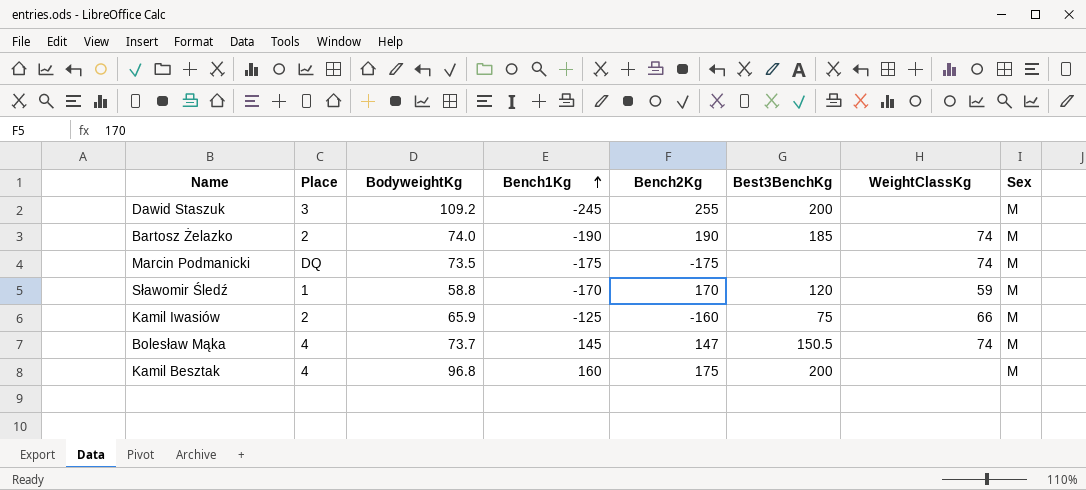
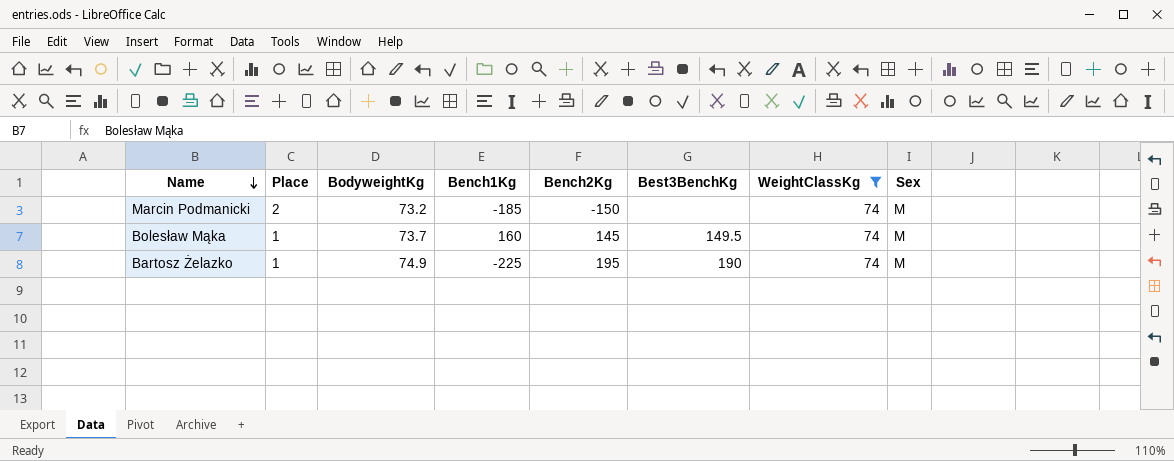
filter: none -> WeightClassKg = 74
row order: Bench1Kg ascending -> Name descending
Marcin Podmanicki | Place: DQ -> 2
Marcin Podmanicki | BodyweightKg: 73.5 -> 73.2
Marcin Podmanicki | Bench1Kg: -175 -> -185
Marcin Podmanicki | Bench2Kg: -175 -> -150
Bolesław Mąka | Place: 4 -> 1
Bolesław Mąka | Bench1Kg: 145 -> 160
Bolesław Mąka | Bench2Kg: 147 -> 145
Bolesław Mąka | Best3BenchKg: 150.5 -> 149.5
Bartosz Żelazko | Place: 2 -> 1
Bartosz Żelazko | BodyweightKg: 74.0 -> 74.9
Bartosz Żelazko | Bench1Kg: -190 -> -225
Bartosz Żelazko | Bench2Kg: 190 -> 195
Bartosz Żelazko | Best3BenchKg: 185 -> 190

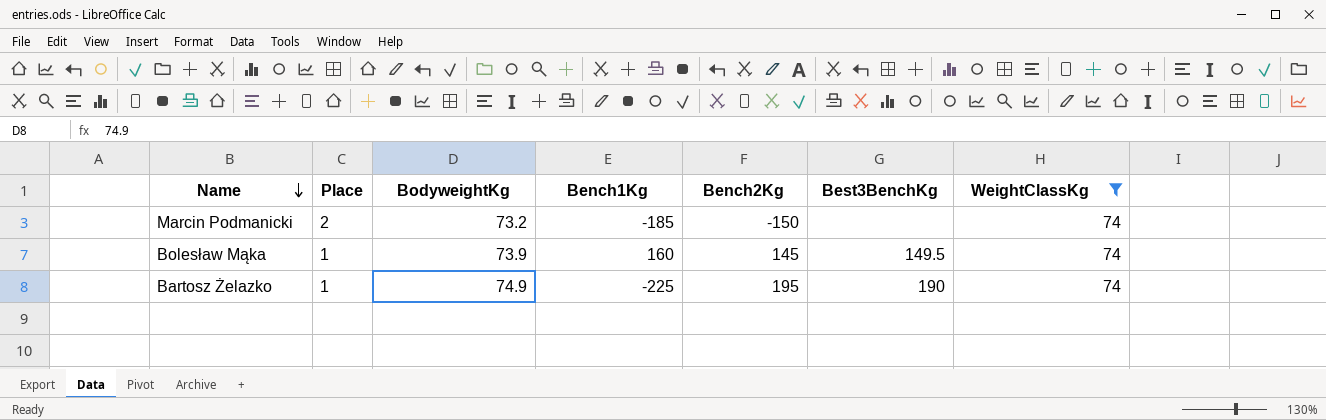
column Sex | position: 8 -> none
Bolesław Mąka | BodyweightKg: 73.7 -> 73.9

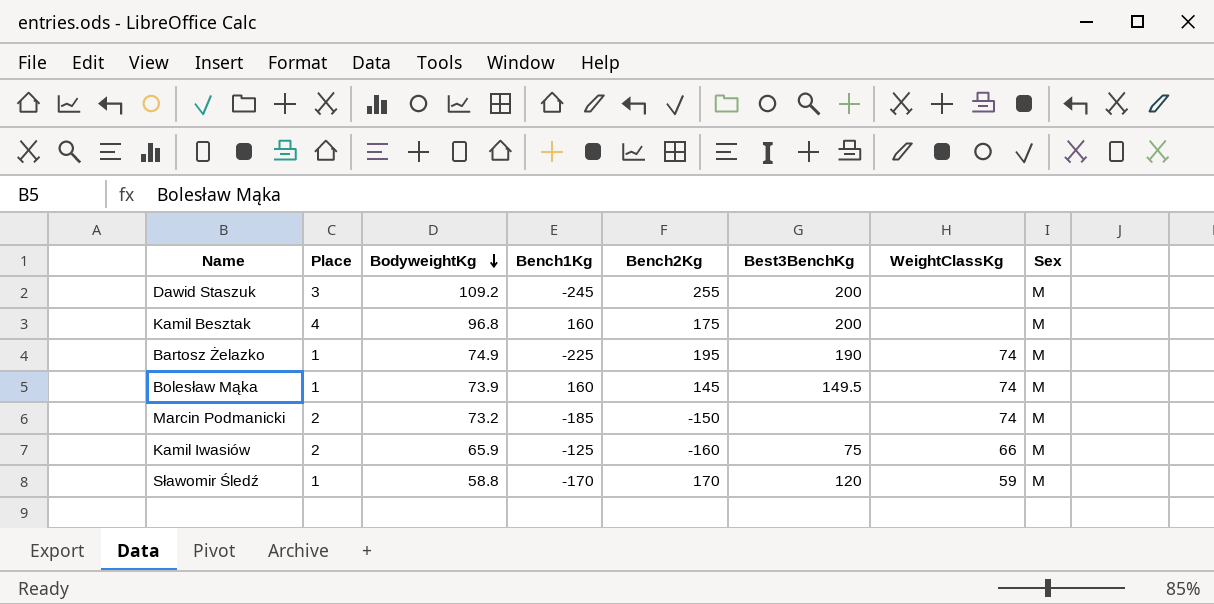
filter: WeightClassKg = 74 -> none
row order: Name descending -> BodyweightKg descending
column Sex | position: none -> 8

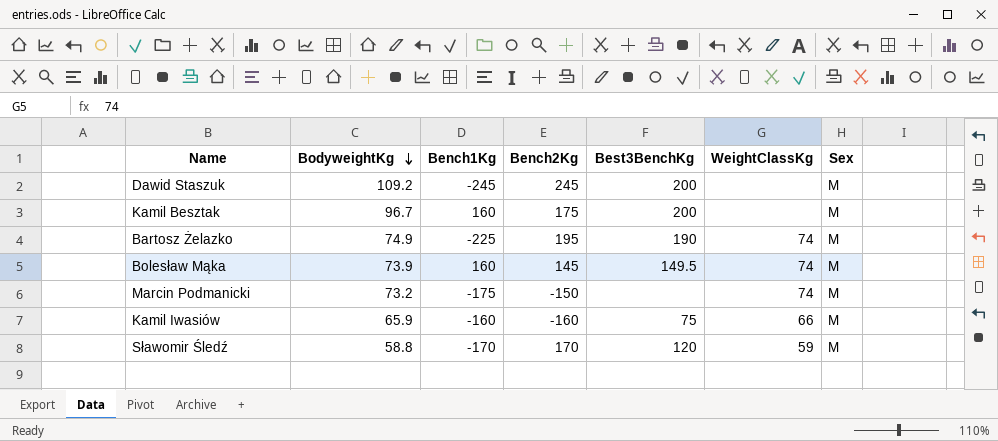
column Place | position: 2 -> none
Dawid Staszuk | Bench2Kg: 255 -> 245
Kamil Besztak | BodyweightKg: 96.8 -> 96.7
Marcin Podmanicki | Bench1Kg: -185 -> -175
Kamil Iwasiów | Bench1Kg: -125 -> -160

